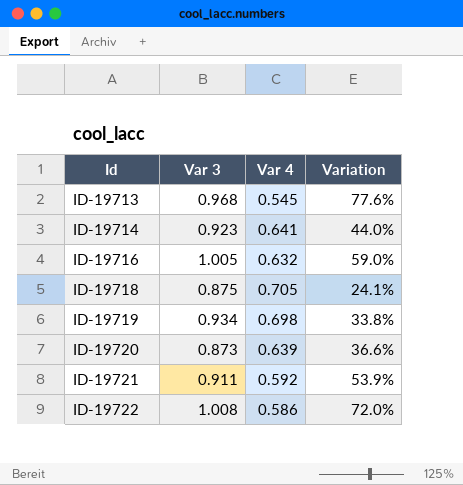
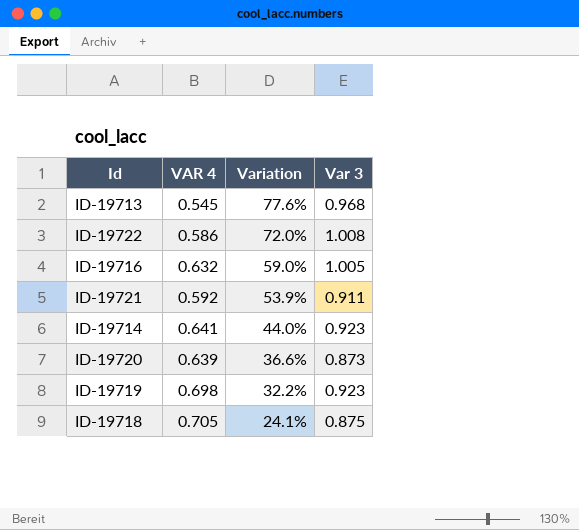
row order: Id ascending -> Variation descending
column name: Var 4 -> VAR 4
column Var 3 | position: 2 -> 4
ID-19719 | Variation: 33.8% -> 32.2%
ID-19719 | Var 3: 0.934 -> 0.923

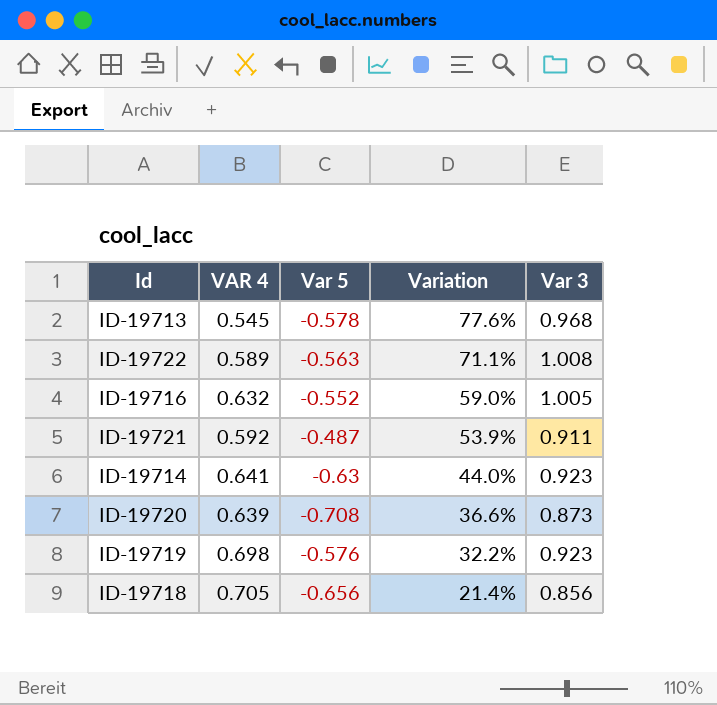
column Var 5 | position: none -> 3
ID-19722 | VAR 4: 0.586 -> 0.589
ID-19722 | Variation: 72.0% -> 71.1%
ID-19718 | Variation: 24.1% -> 21.4%
ID-19718 | Var 3: 0.875 -> 0.856

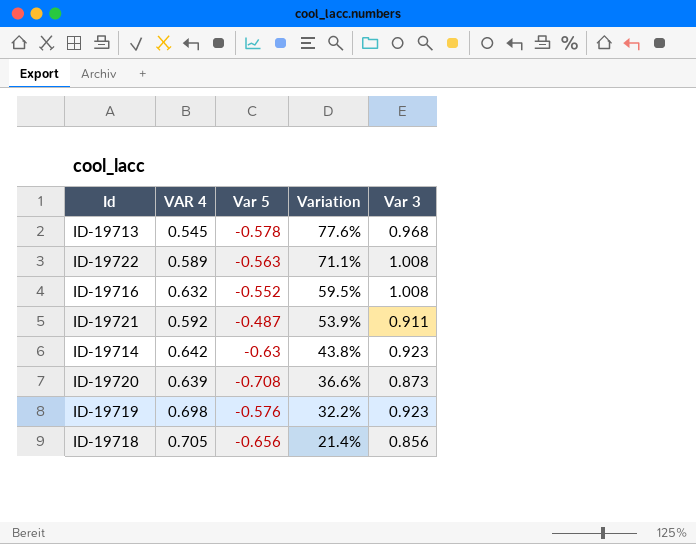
ID-19716 | Variation: 59.0% -> 59.5%
ID-19716 | Var 3: 1.005 -> 1.008
ID-19714 | VAR 4: 0.641 -> 0.642
ID-19714 | Variation: 44.0% -> 43.8%

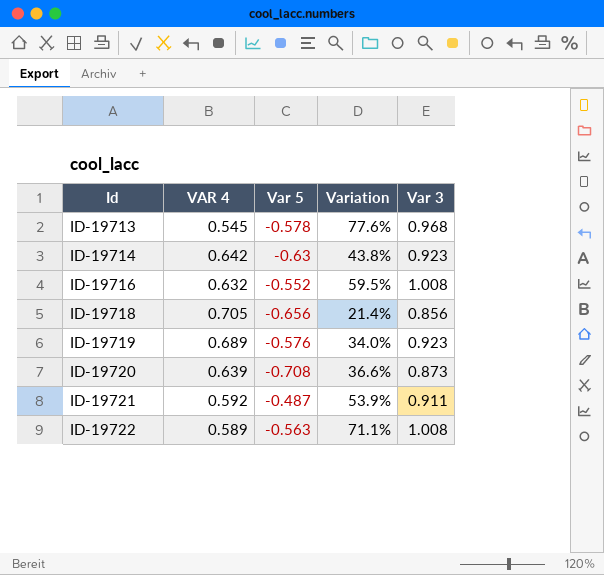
row order: Variation descending -> Id ascending
ID-19719 | VAR 4: 0.698 -> 0.689
ID-19719 | Variation: 32.2% -> 34.0%

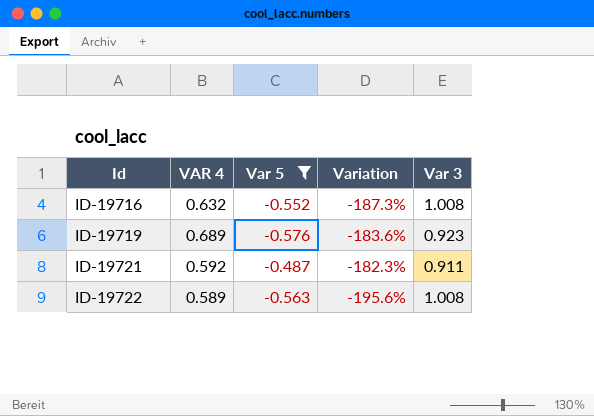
filter: none -> Var 5 >= -0.576
column Variation | formula: ([Var 3] - [VAR 4]) / [VAR 4] -> ([Var 5] - [VAR 4]) / [VAR 4]

